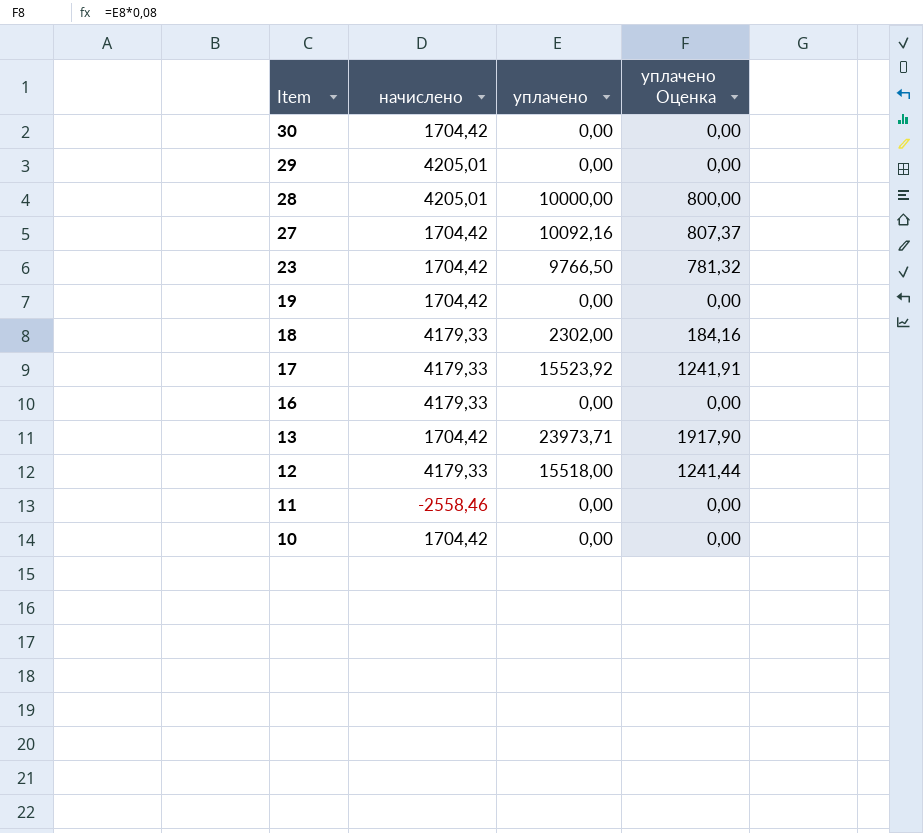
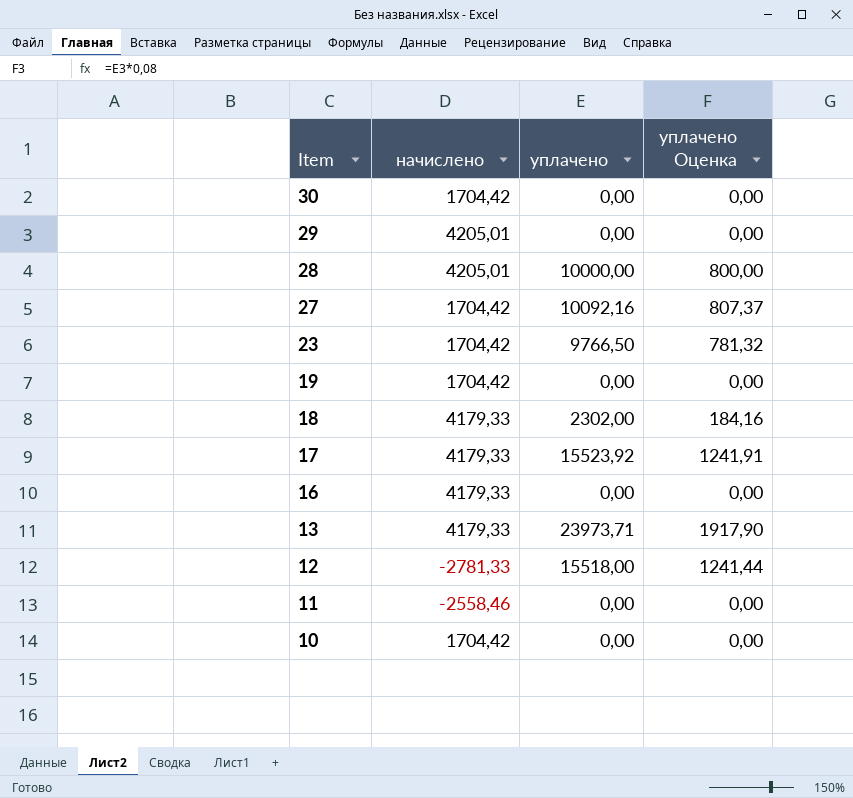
13 | начислено: 1704,42 -> 4179,33
12 | начислено: 4179,33 -> -2781,33

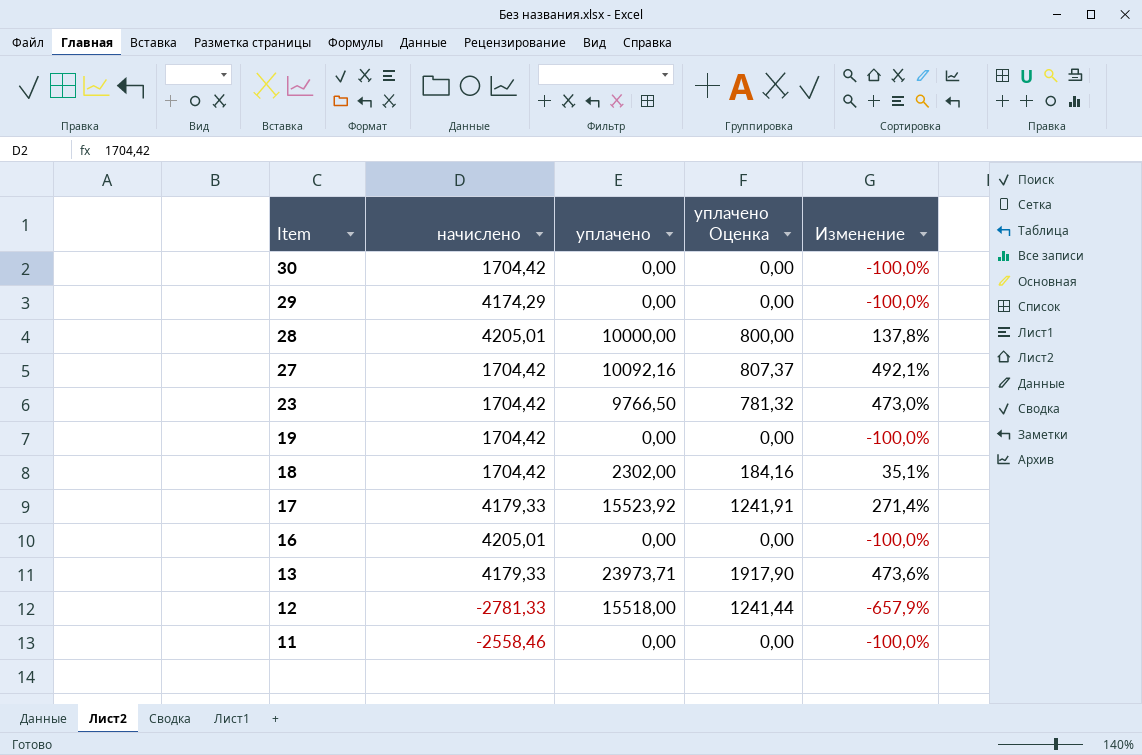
column Изменение | formula: none -> ([уплачено] - [начислено]) / [начислено]
row 10: 1704,42 | 0,00 | 0,00 -> none
29 | начислено: 4205,01 -> 4174,29
18 | начислено: 4179,33 -> 1704,42
16 | начислено: 4179,33 -> 4205,01

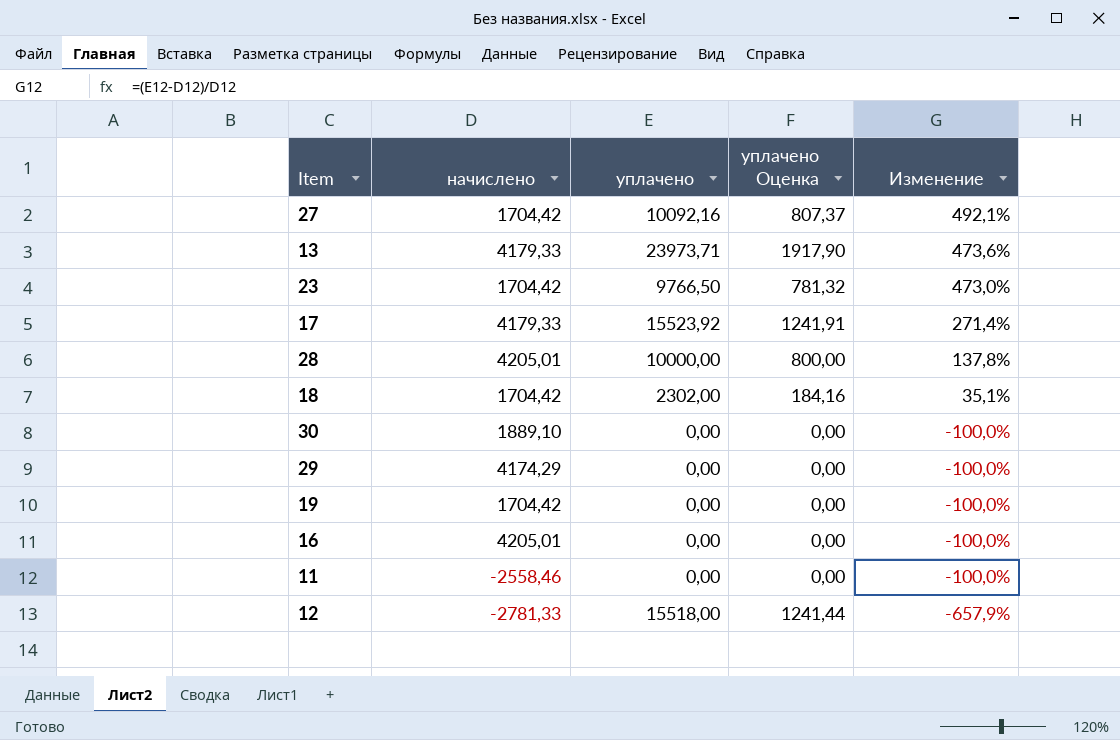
row order: Item descending -> Изменение descending
30 | начислено: 1704,42 -> 1889,10

